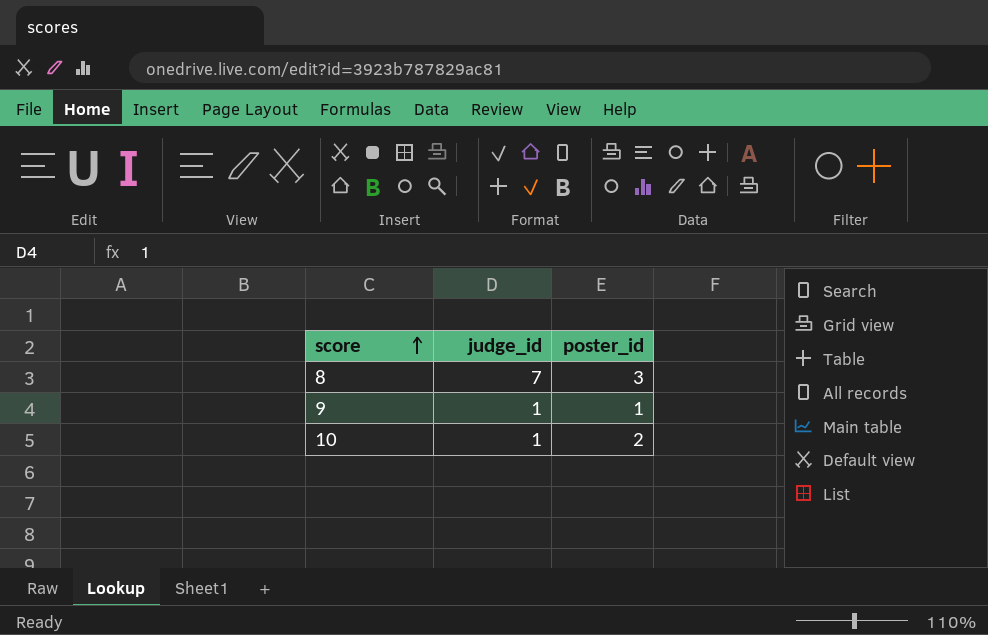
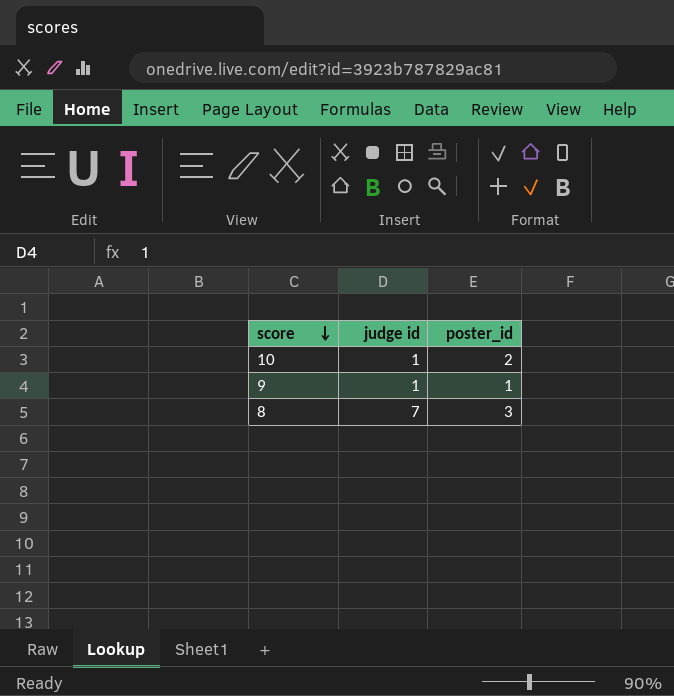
row order: score ascending -> score descending
column name: judge_id -> judge id

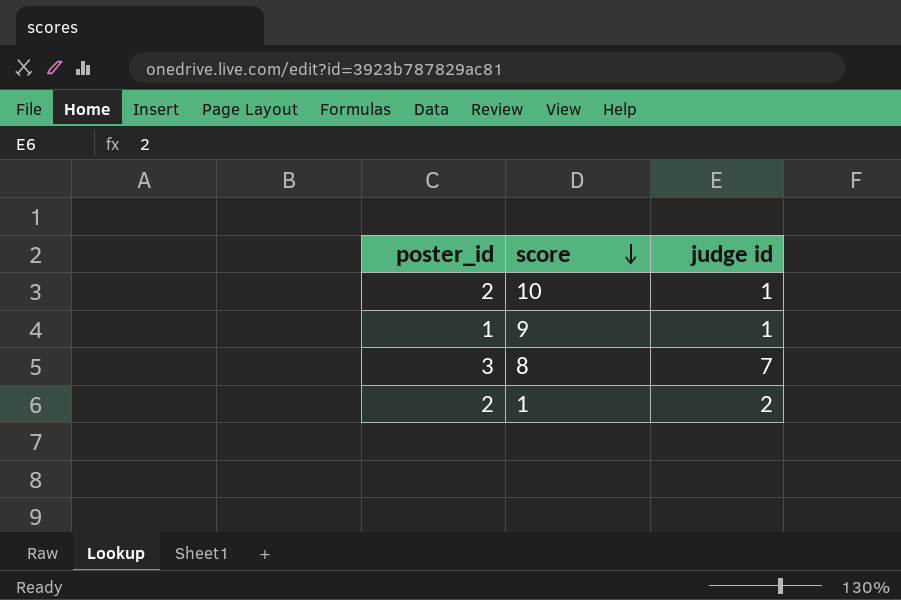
column poster_id | position: 3 -> 1
row 1: none -> 2 | 2

